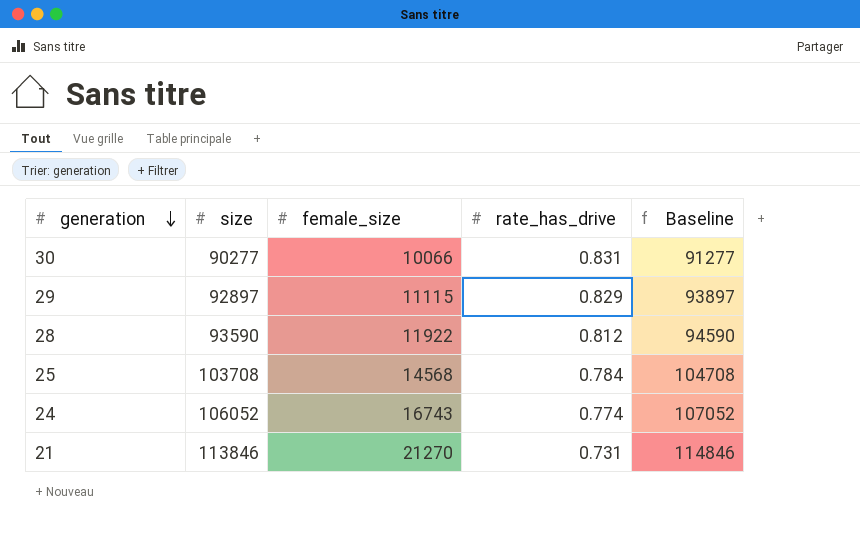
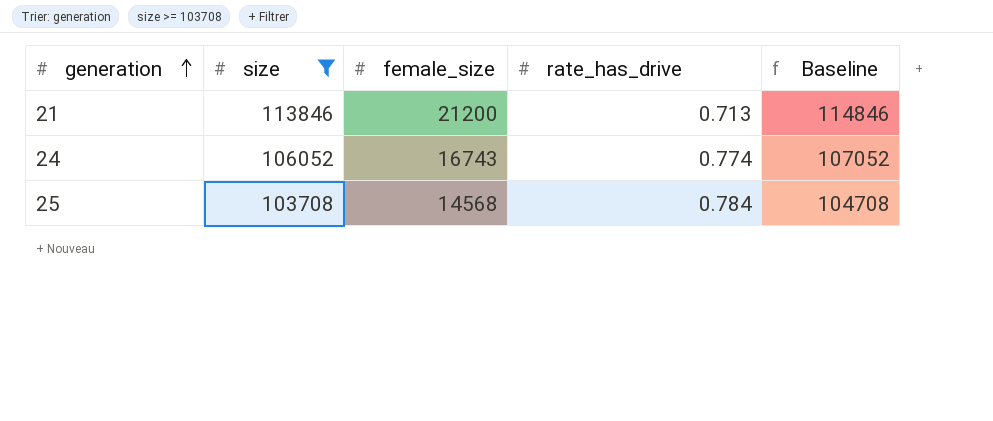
filter: none -> size >= 103708
row order: generation descending -> generation ascending
21 | female_size: 21270 -> 21200
21 | rate_has_drive: 0.731 -> 0.713

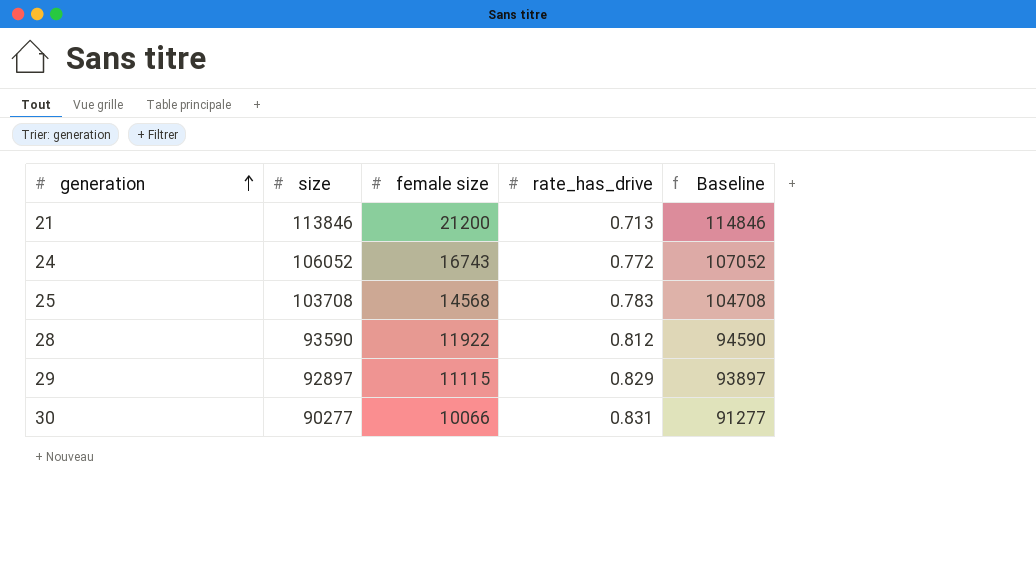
filter: size >= 103708 -> none
column name: female_size -> female size
24 | rate_has_drive: 0.774 -> 0.772
25 | rate_has_drive: 0.784 -> 0.783

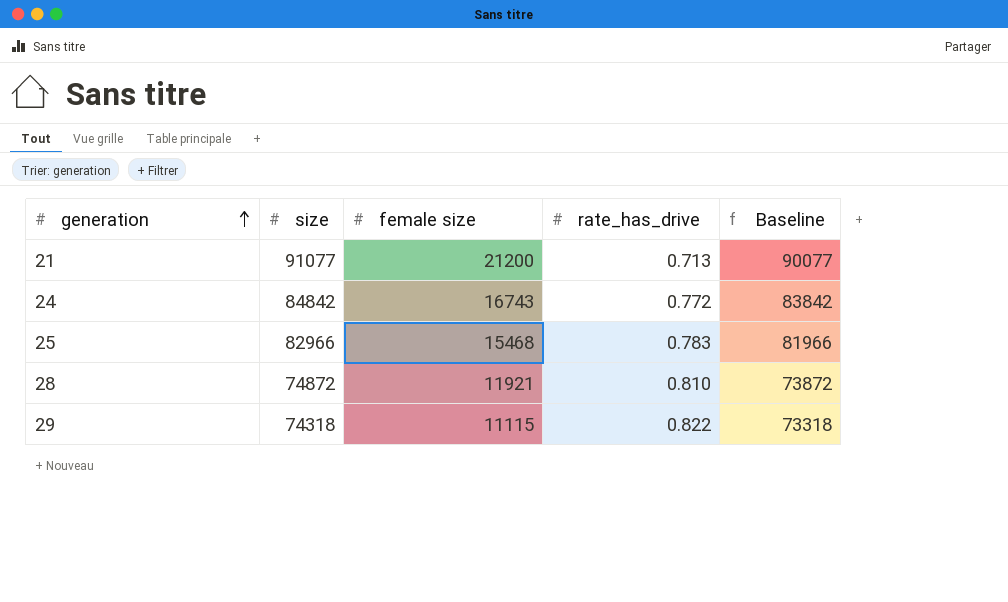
column Baseline | formula: [size] + 1000 -> [size] - 1000
row 30: 90277 | 10066 | 0.831 | 91277 -> none
21 | size: 113846 -> 91077
24 | size: 106052 -> 84842
25 | size: 103708 -> 82966
25 | female size: 14568 -> 15468
28 | size: 93590 -> 74872
28 | female size: 11922 -> 11921
28 | rate_has_drive: 0.812 -> 0.810
29 | size: 92897 -> 74318
29 | rate_has_drive: 0.829 -> 0.822

